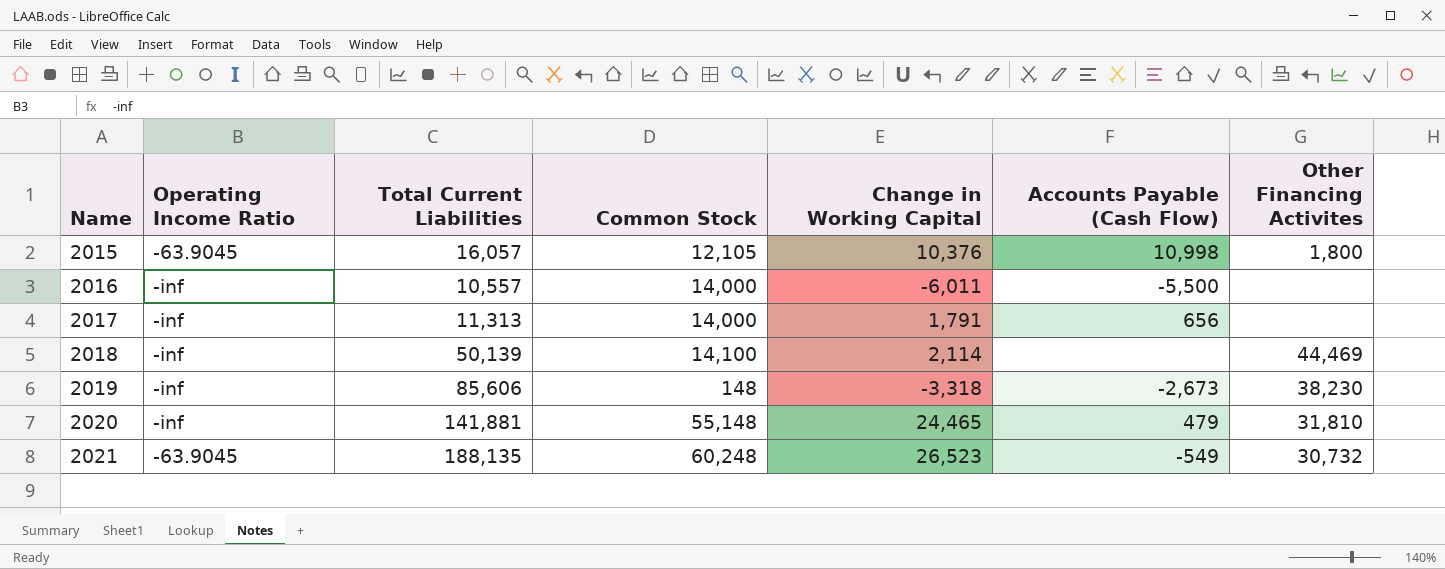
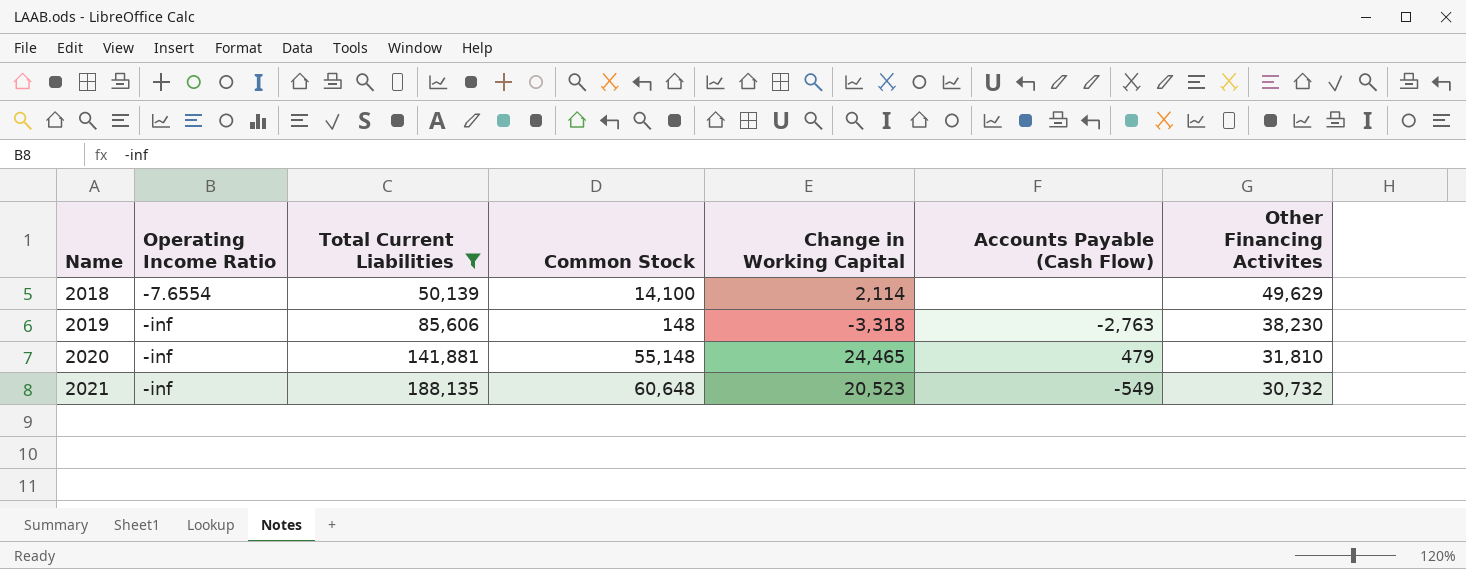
filter: none -> Total Current Liabilities >= 50,139
2018 | Operating Income Ratio: -inf -> -7.6554
2018 | Other Financing Activites: 44,469 -> 49,629
2019 | Accounts Payable (Cash Flow): -2,673 -> -2,763
2021 | Operating Income Ratio: -63.9045 -> -inf
2021 | Common Stock: 60,248 -> 60,648
2021 | Change in Working Capital: 26,523 -> 20,523

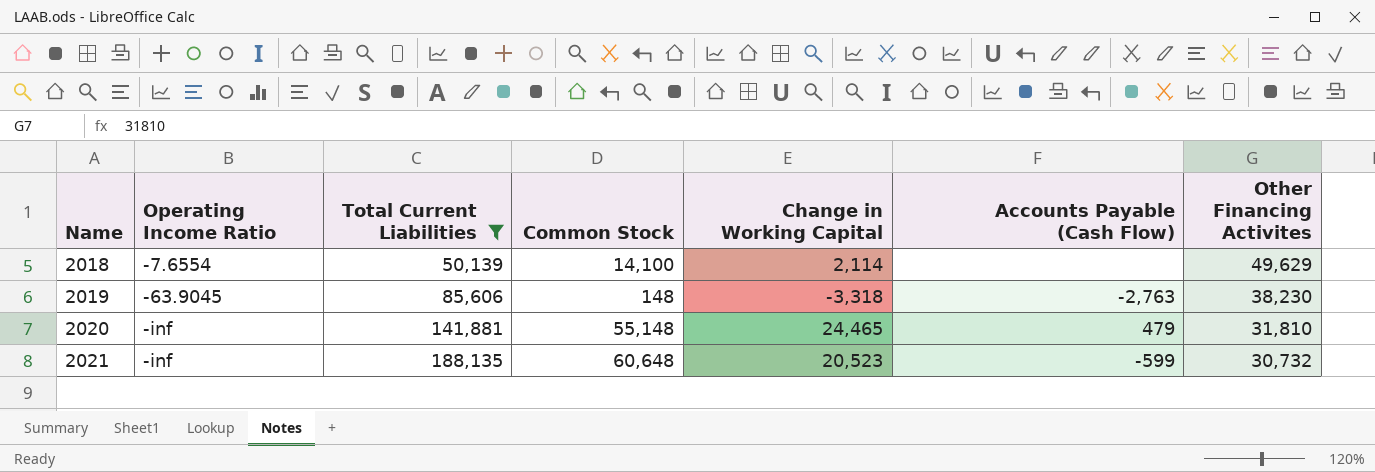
2019 | Operating Income Ratio: -inf -> -63.9045
2021 | Accounts Payable (Cash Flow): -549 -> -599

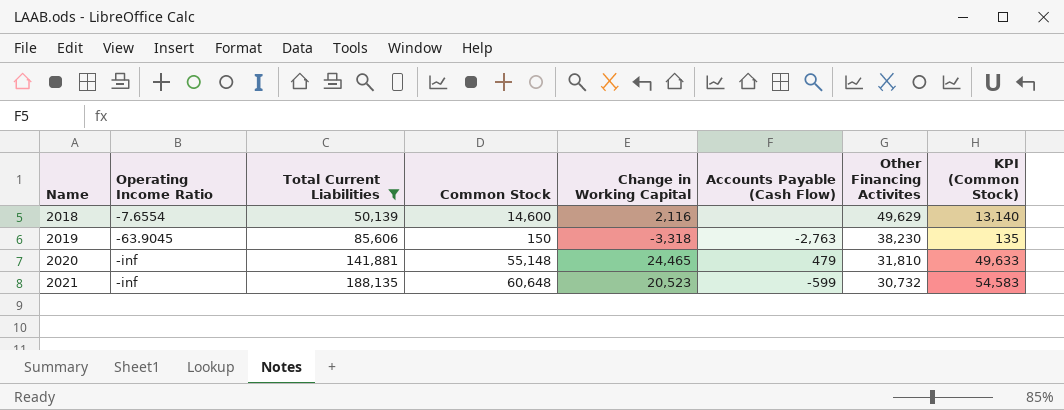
column KPI (Common Stock) | formula: none -> [Common Stock] * 0.9
2018 | Common Stock: 14,100 -> 14,600
2018 | Change in Working Capital: 2,114 -> 2,116
2019 | Common Stock: 148 -> 150

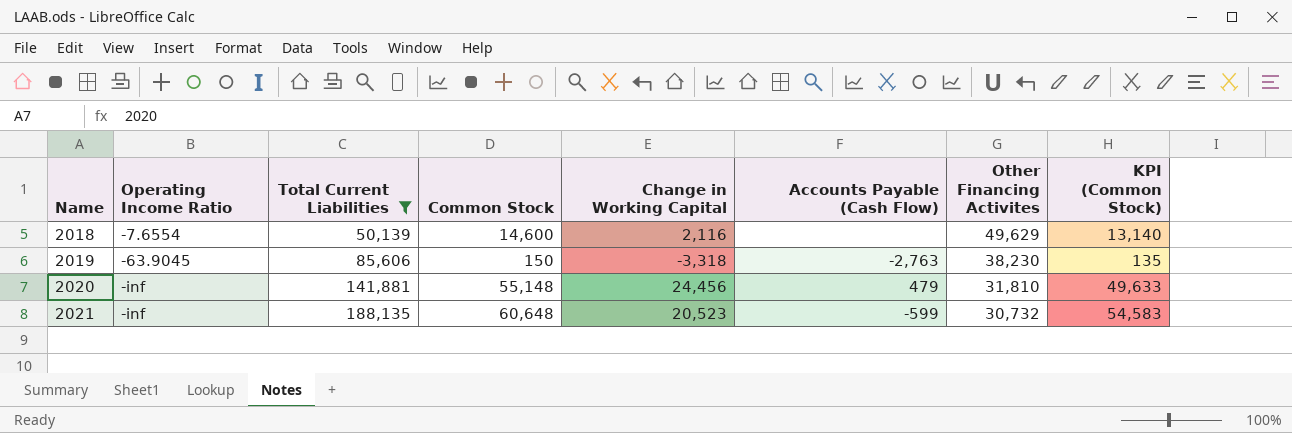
2020 | Change in Working Capital: 24,465 -> 24,456

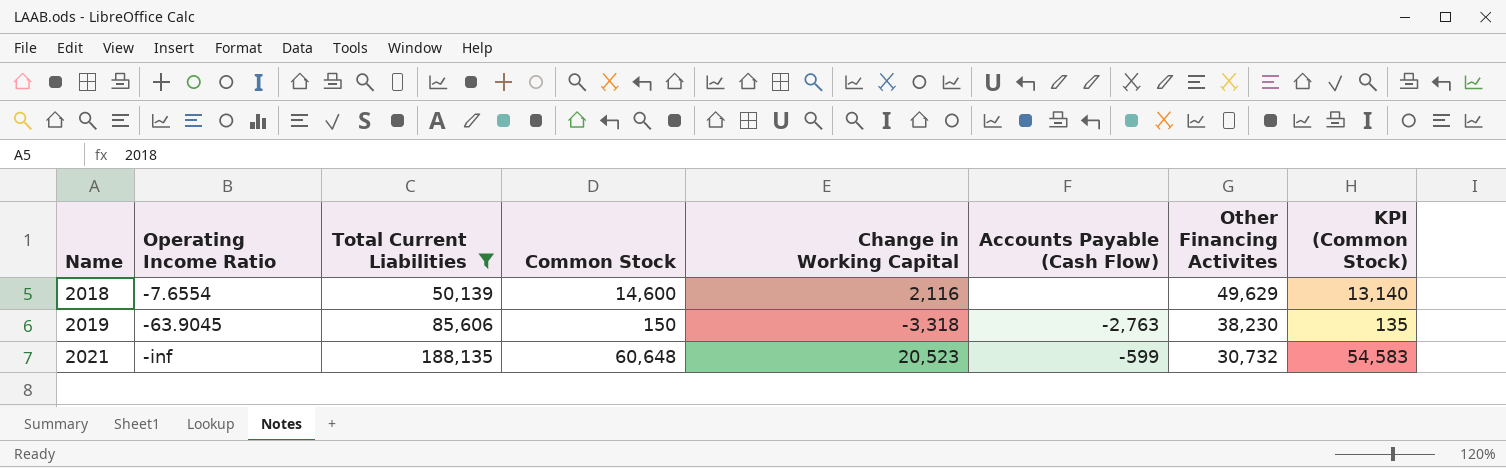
row 2020: -inf | 141,881 | 55,148 | 24,456 | 479 | 31,810 | 49,633 -> none

